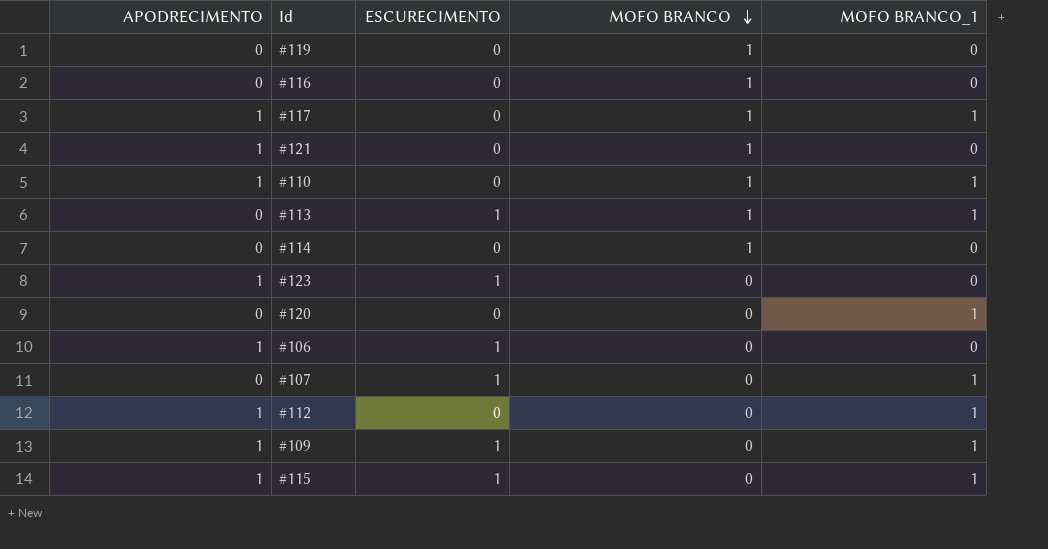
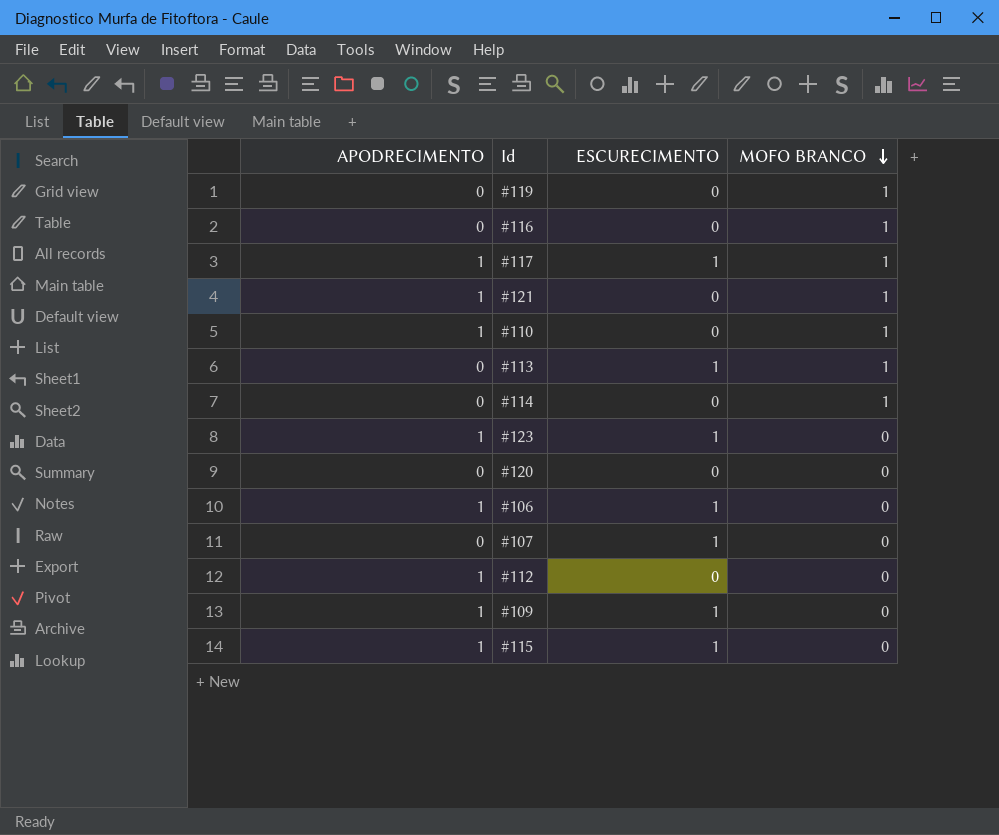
column MOFO BRANCO_1 | position: 5 -> none
#117 | ESCURECIMENTO: 0 -> 1

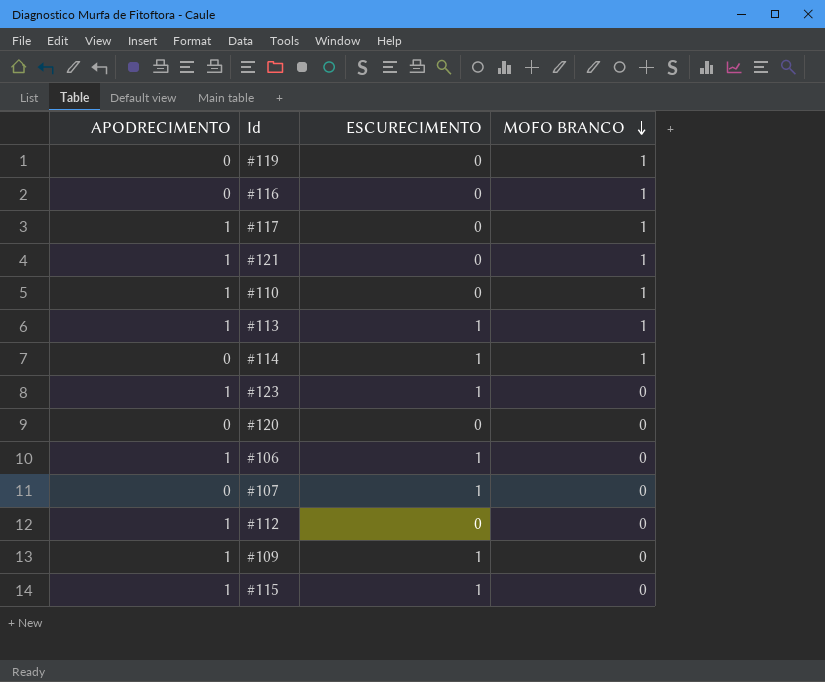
#117 | ESCURECIMENTO: 1 -> 0
#113 | APODRECIMENTO: 0 -> 1
#114 | ESCURECIMENTO: 0 -> 1

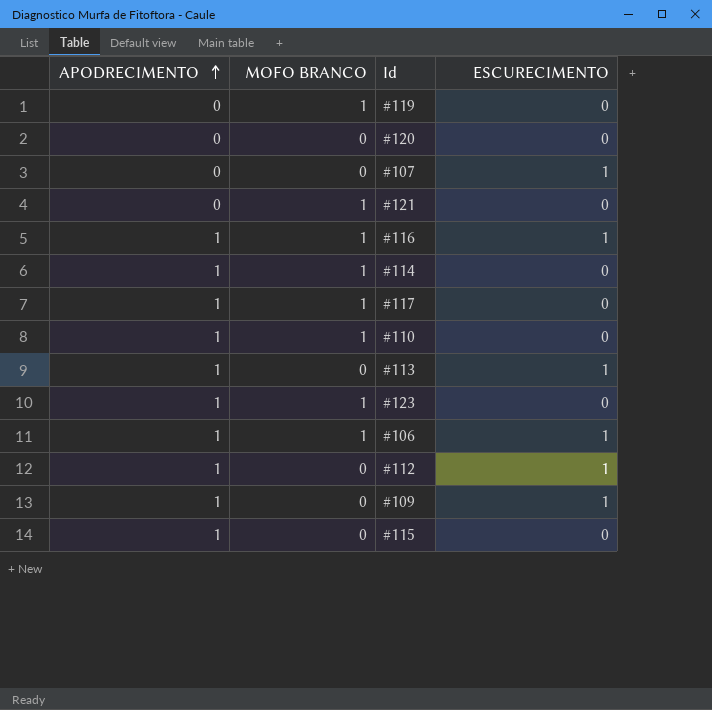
row order: MOFO BRANCO descending -> APODRECIMENTO ascending
column MOFO BRANCO | position: 4 -> 2
#121 | APODRECIMENTO: 1 -> 0
#116 | APODRECIMENTO: 0 -> 1
#116 | ESCURECIMENTO: 0 -> 1
#114 | APODRECIMENTO: 0 -> 1
#114 | ESCURECIMENTO: 1 -> 0
#113 | MOFO BRANCO: 1 -> 0
#123 | MOFO BRANCO: 0 -> 1
#123 | ESCURECIMENTO: 1 -> 0
#106 | MOFO BRANCO: 0 -> 1
#112 | ESCURECIMENTO: 0 -> 1
#115 | ESCURECIMENTO: 1 -> 0

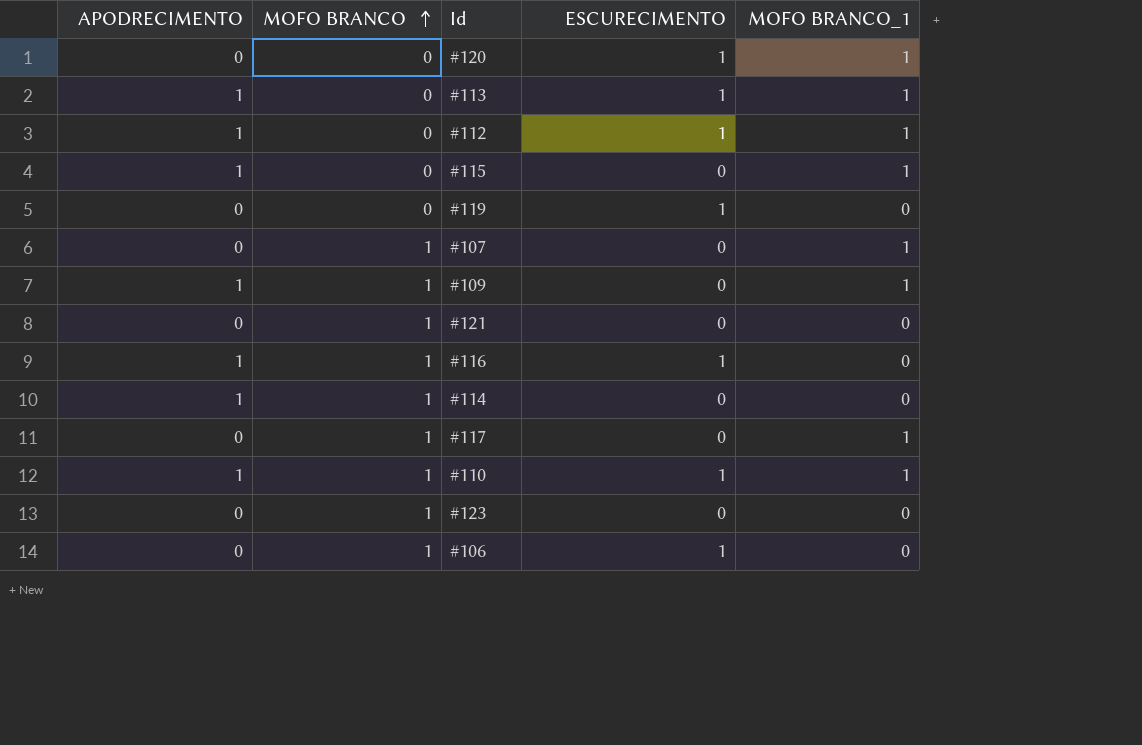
row order: APODRECIMENTO ascending -> MOFO BRANCO ascending
column MOFO BRANCO_1 | position: none -> 5
#120 | ESCURECIMENTO: 0 -> 1
#119 | MOFO BRANCO: 1 -> 0
#119 | ESCURECIMENTO: 0 -> 1
#107 | MOFO BRANCO: 0 -> 1
#107 | ESCURECIMENTO: 1 -> 0
#109 | MOFO BRANCO: 0 -> 1
#109 | ESCURECIMENTO: 1 -> 0
#117 | APODRECIMENTO: 1 -> 0
#110 | ESCURECIMENTO: 0 -> 1
#123 | APODRECIMENTO: 1 -> 0
#106 | APODRECIMENTO: 1 -> 0

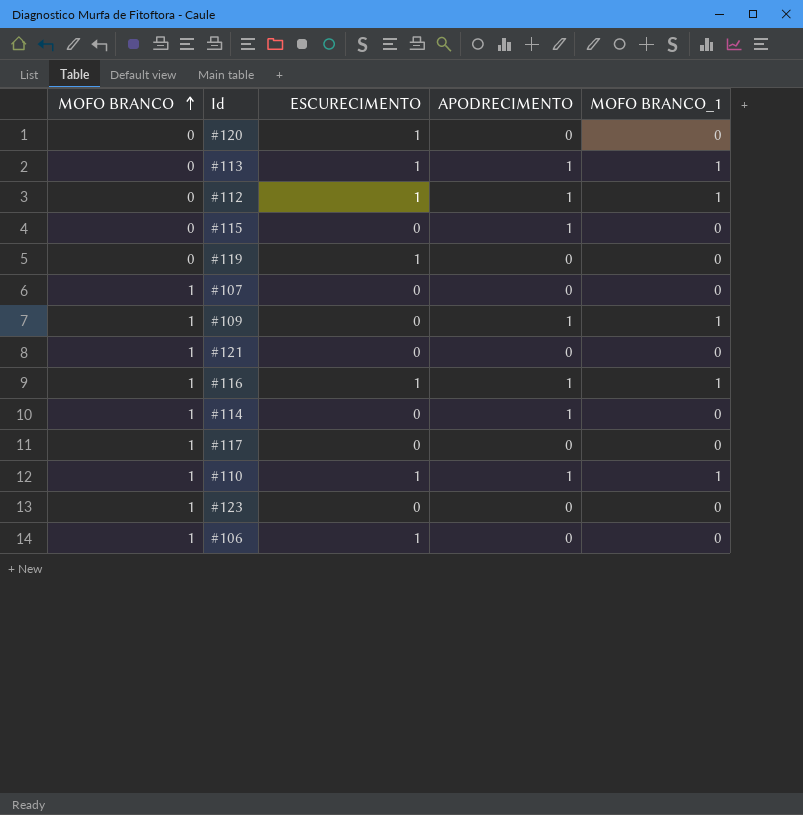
column APODRECIMENTO | position: 1 -> 4
#120 | MOFO BRANCO_1: 1 -> 0
#115 | MOFO BRANCO_1: 1 -> 0
#107 | MOFO BRANCO_1: 1 -> 0
#116 | MOFO BRANCO_1: 0 -> 1
#117 | MOFO BRANCO_1: 1 -> 0

